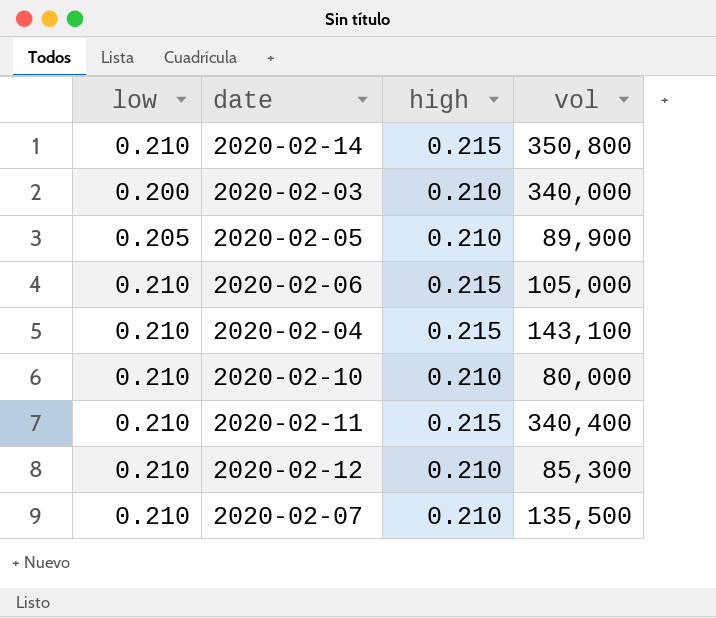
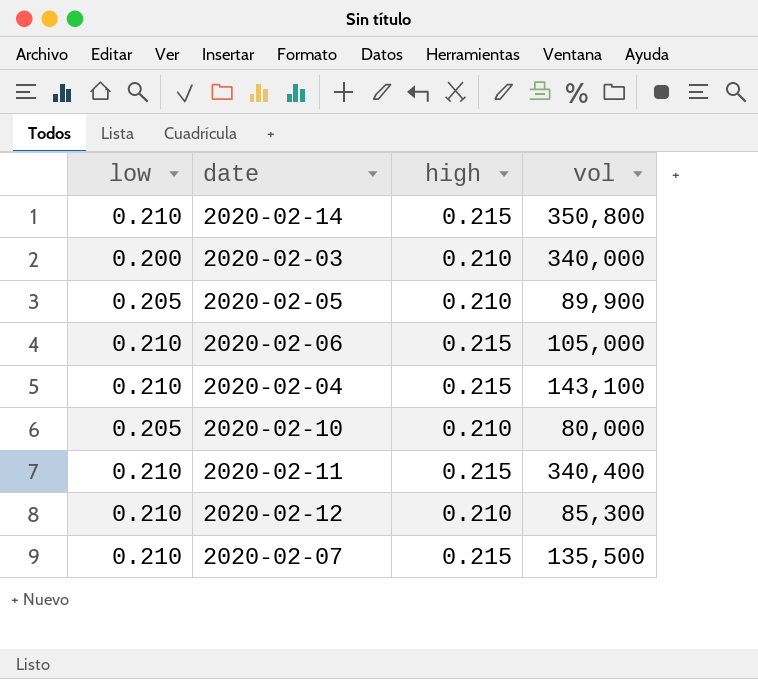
2020-02-10 | low: 0.210 -> 0.205
2020-02-07 | high: 0.210 -> 0.215

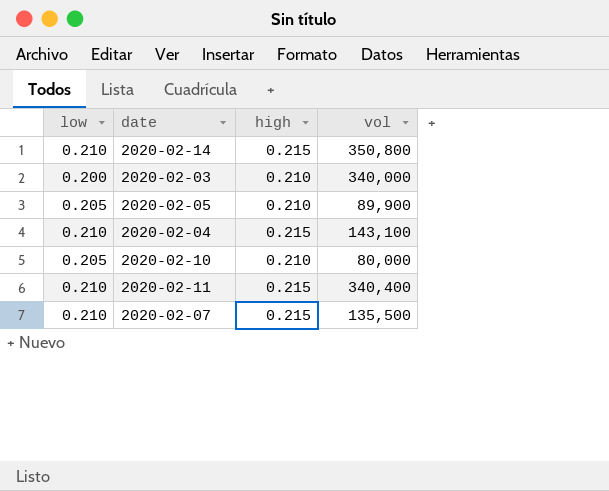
row 2020-02-06: 0.210 | 0.215 | 105,000 -> none
row 2020-02-12: 0.210 | 0.210 | 85,300 -> none

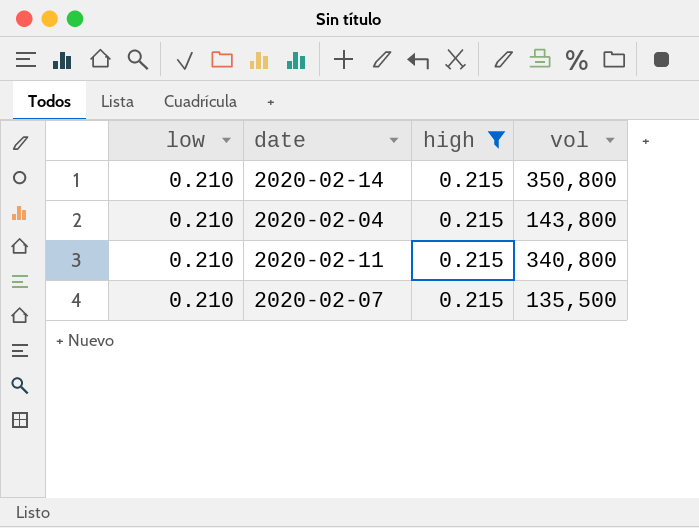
filter: none -> high = 0.215
2020-02-04 | vol: 143,100 -> 143,800
2020-02-11 | vol: 340,400 -> 340,800

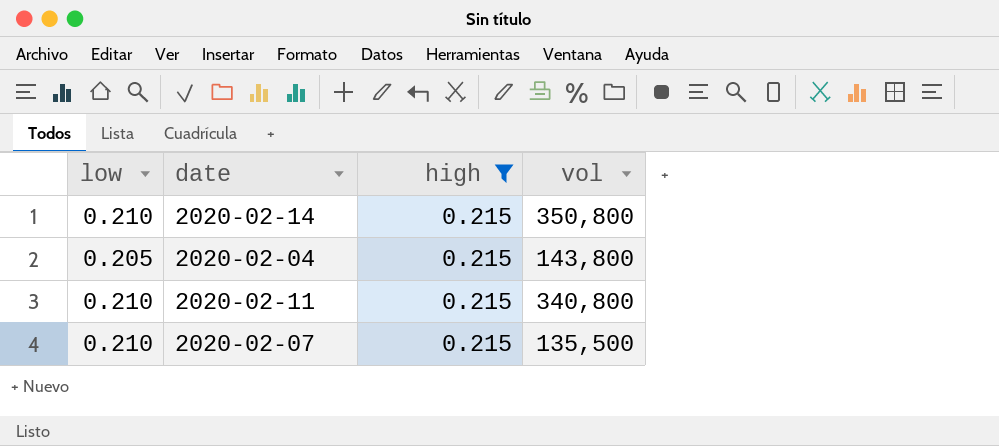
2020-02-04 | low: 0.210 -> 0.205

